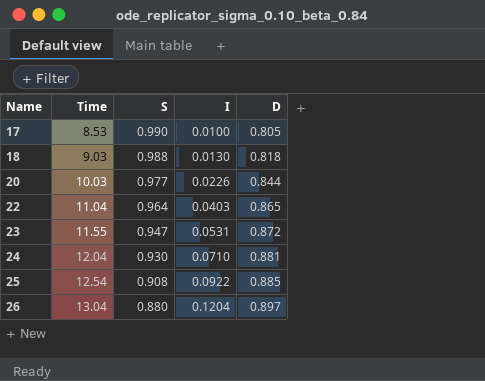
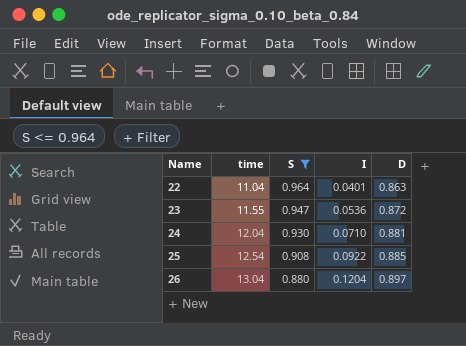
filter: none -> S <= 0.964
column name: Time -> time
22 | I: 0.0403 -> 0.0401
22 | D: 0.865 -> 0.863
23 | I: 0.0531 -> 0.0536

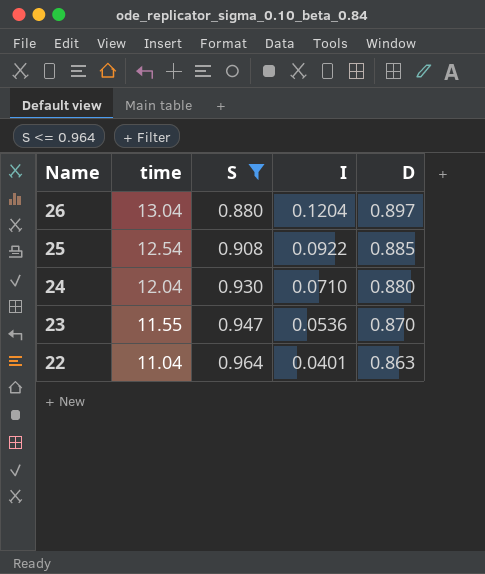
row order: Name ascending -> Name descending
24 | D: 0.881 -> 0.880
23 | D: 0.872 -> 0.870

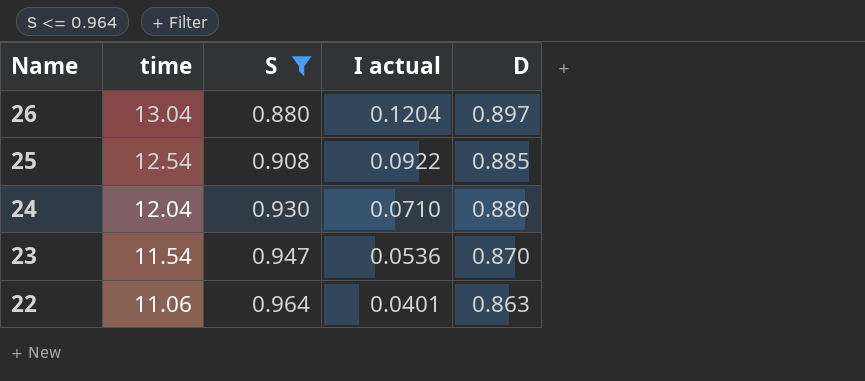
column name: I -> I actual
23 | time: 11.55 -> 11.54
22 | time: 11.04 -> 11.06

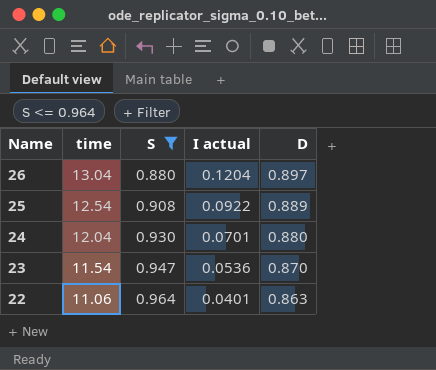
25 | D: 0.885 -> 0.889
24 | I actual: 0.0710 -> 0.0701

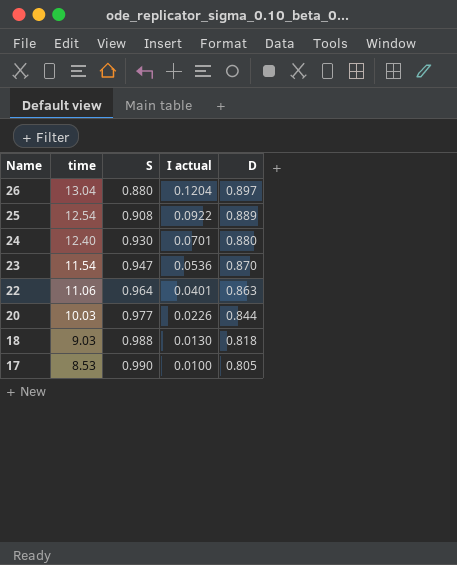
filter: S <= 0.964 -> none
24 | time: 12.04 -> 12.40

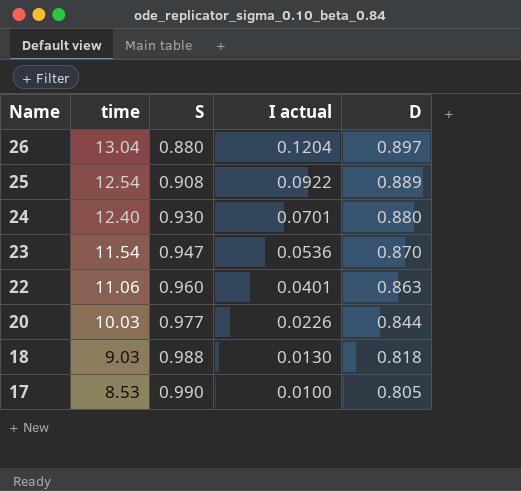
22 | S: 0.964 -> 0.960

